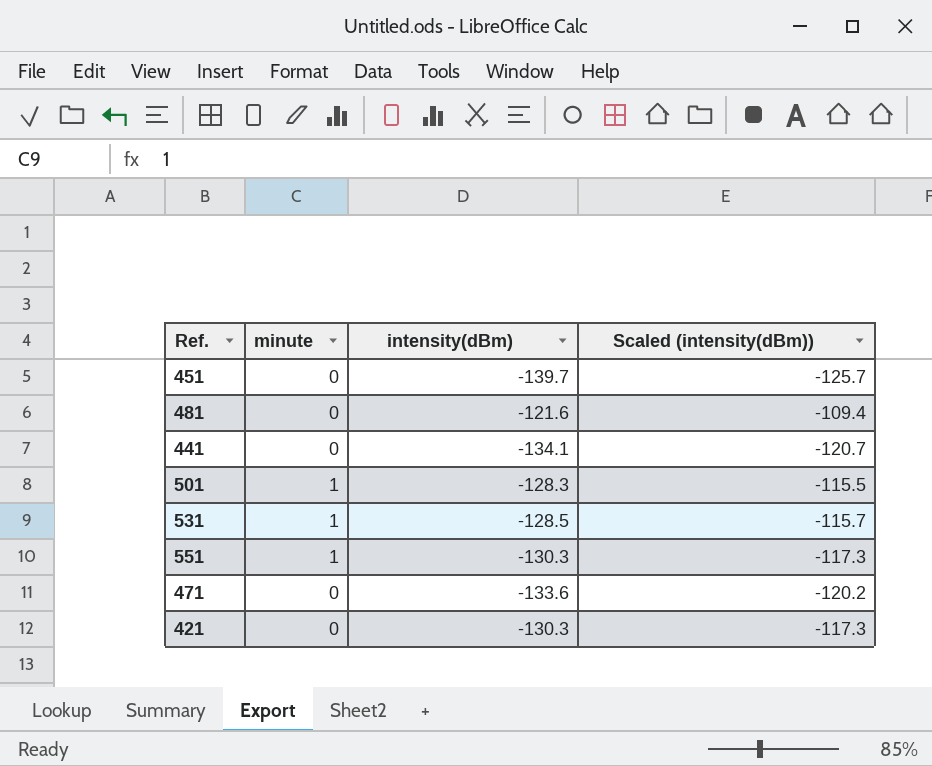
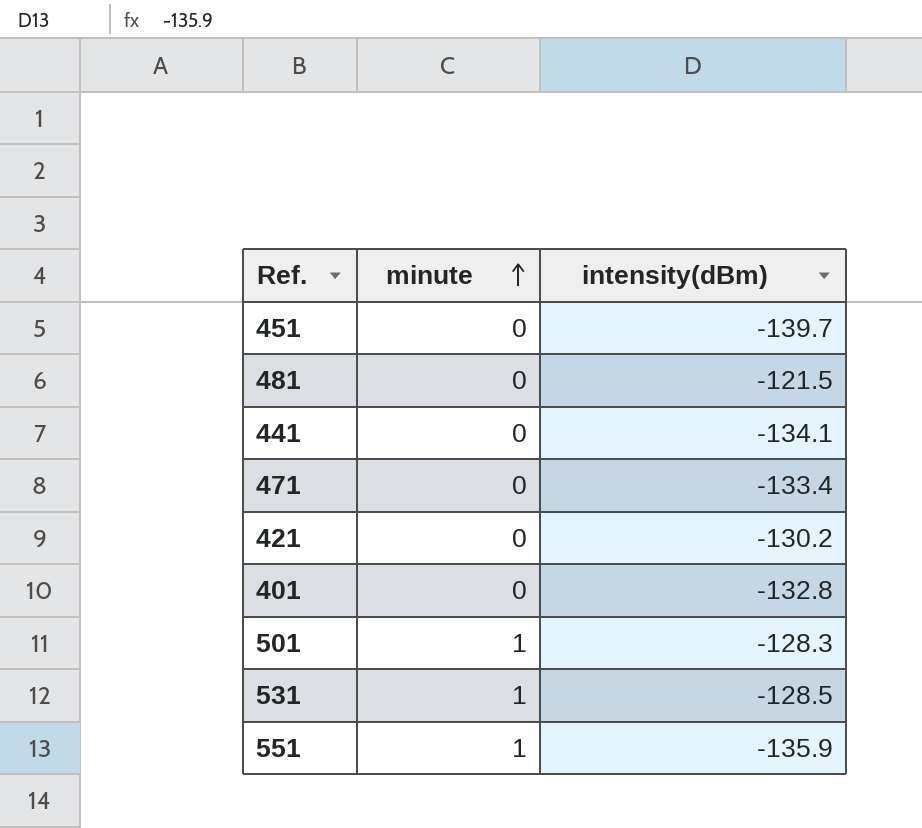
row order: none -> minute ascending
column Scaled (intensity(dBm)) | formula: [intensity(dBm)] * 0.9 -> none
481 | intensity(dBm): -121.6 -> -121.5
471 | intensity(dBm): -133.6 -> -133.4
421 | intensity(dBm): -130.3 -> -130.2
row 401: none -> 0 | -132.8
551 | intensity(dBm): -130.3 -> -135.9

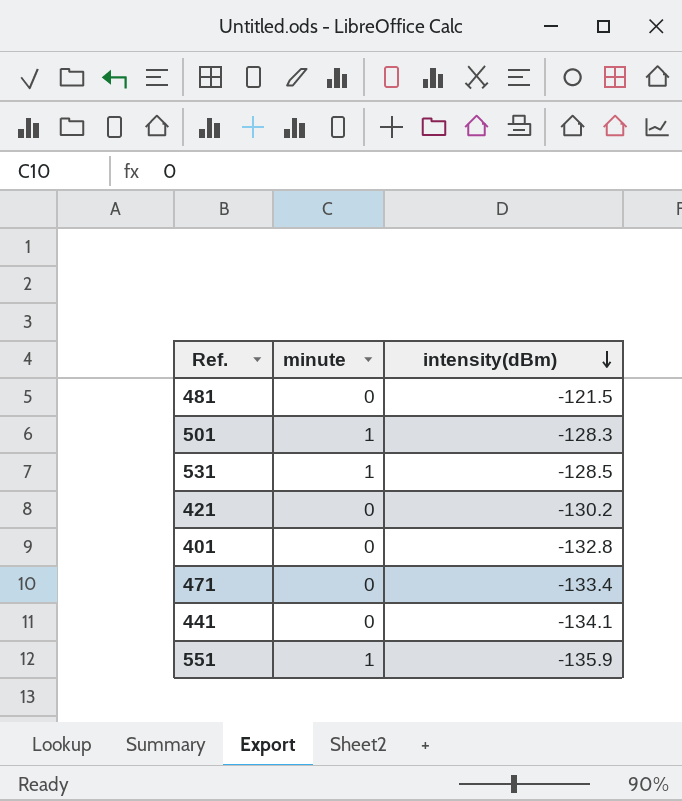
row order: minute ascending -> intensity(dBm) descending
row 451: 0 | -139.7 -> none

